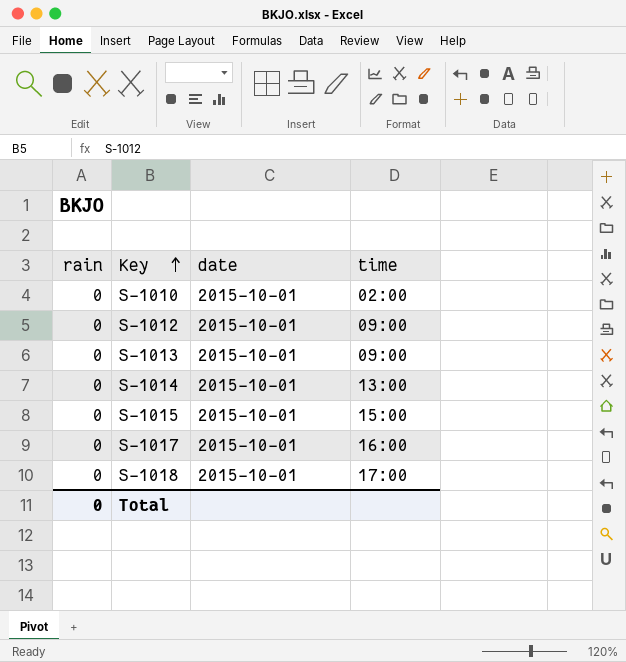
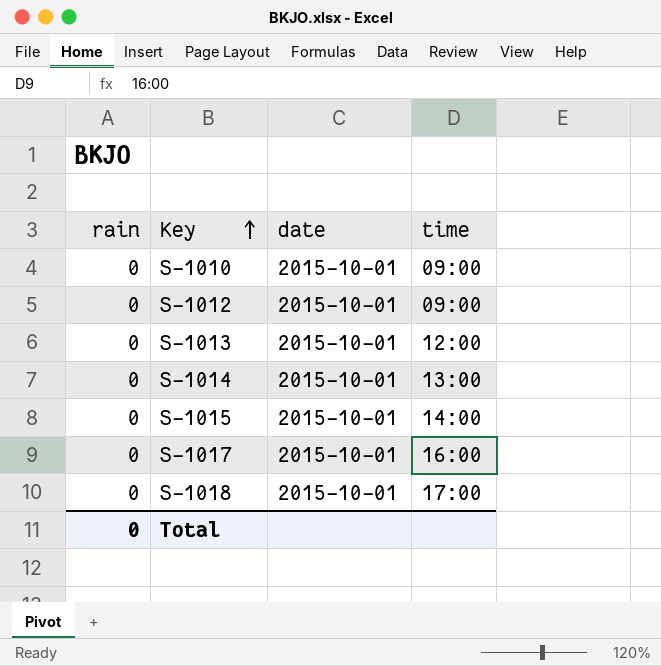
S-1010 | time: 02:00 -> 09:00
S-1013 | time: 09:00 -> 12:00
S-1015 | time: 15:00 -> 14:00

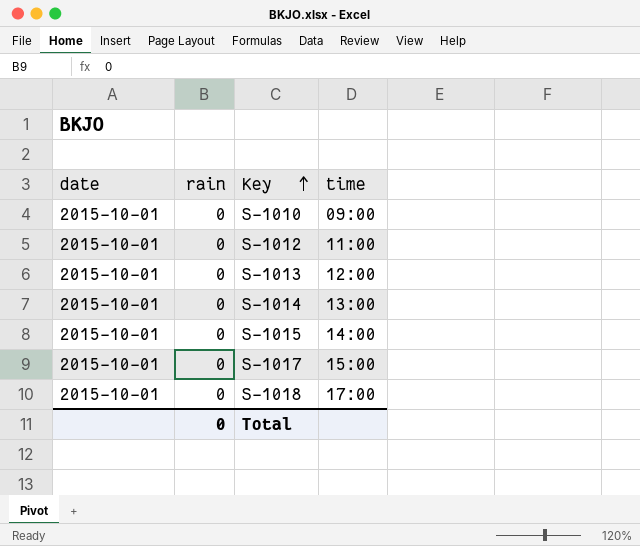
column date | position: 3 -> 1
S-1012 | time: 09:00 -> 11:00
S-1017 | time: 16:00 -> 15:00

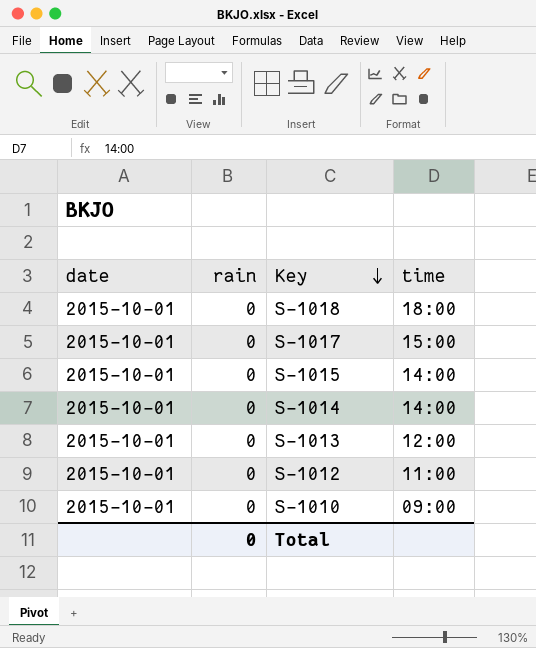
row order: Key ascending -> Key descending
S-1018 | time: 17:00 -> 18:00
S-1014 | time: 13:00 -> 14:00

